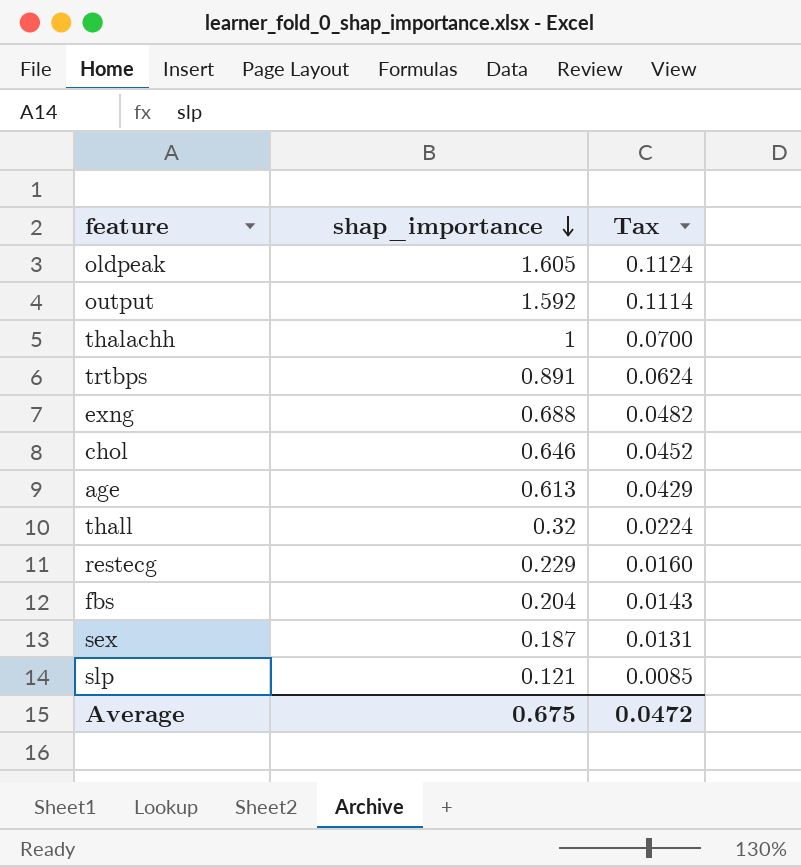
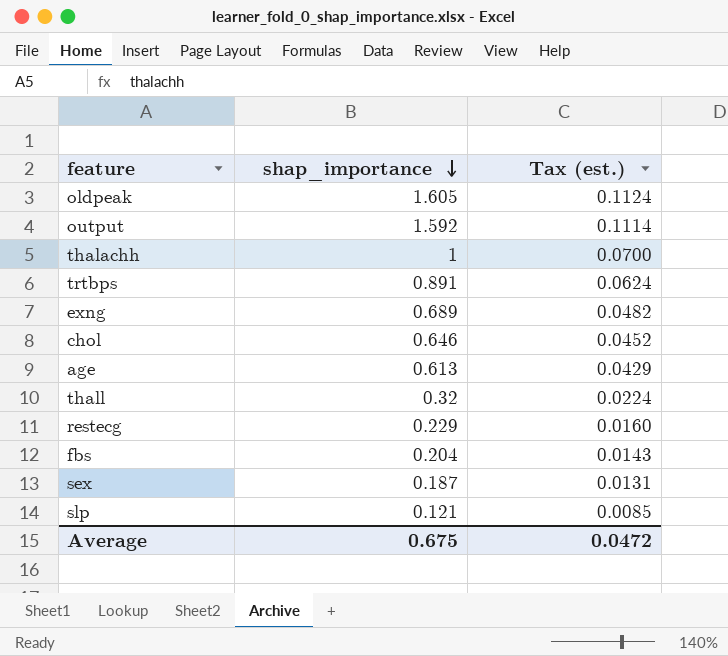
column name: Tax -> Tax (est.)
exng | shap_importance: 0.688 -> 0.689

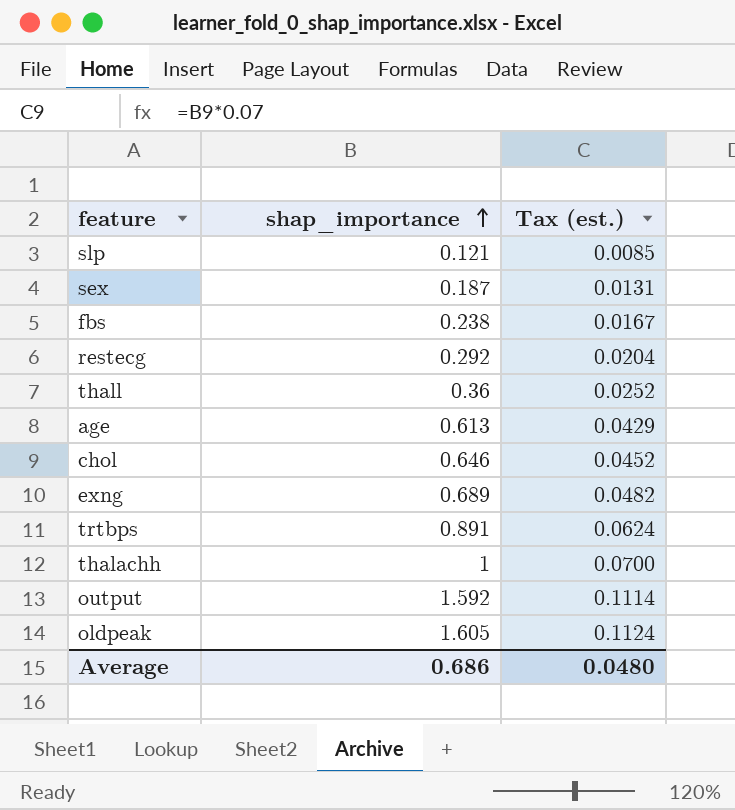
row order: shap_importance descending -> shap_importance ascending
fbs | shap_importance: 0.204 -> 0.238
fbs | Tax (est.): 0.0143 -> 0.0167
restecg | shap_importance: 0.229 -> 0.292
restecg | Tax (est.): 0.0160 -> 0.0204
thall | shap_importance: 0.32 -> 0.36
thall | Tax (est.): 0.0224 -> 0.0252
Average | shap_importance: 0.675 -> 0.686
Average | Tax (est.): 0.0472 -> 0.0480

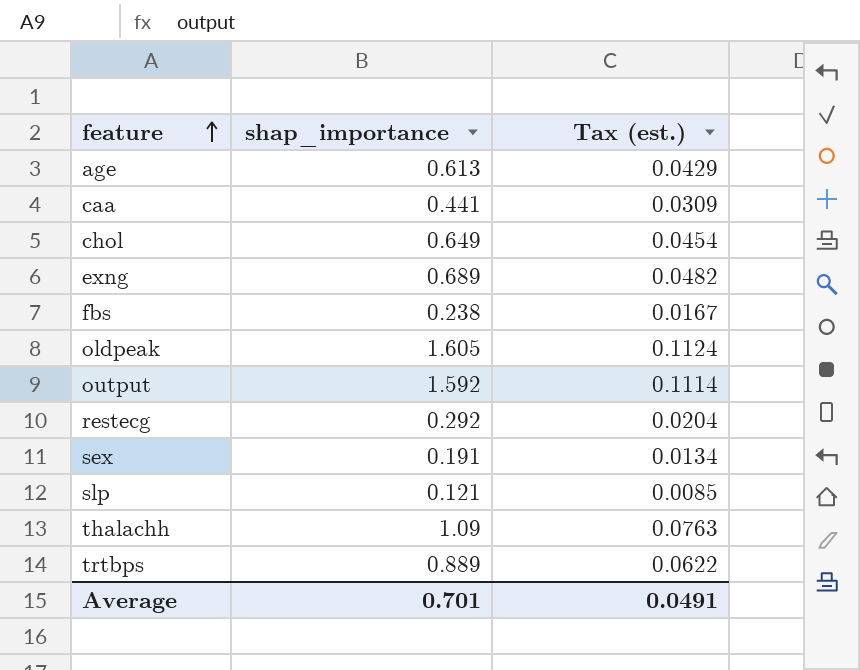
row order: shap_importance ascending -> feature ascending
row thall: 0.36 | 0.0252 -> none
row caa: none -> 0.441 | 0.0309
chol | shap_importance: 0.646 -> 0.649
chol | Tax (est.): 0.0452 -> 0.0454
sex | shap_importance: 0.187 -> 0.191
sex | Tax (est.): 0.0131 -> 0.0134
thalachh | shap_importance: 1 -> 1.09
thalachh | Tax (est.): 0.0700 -> 0.0763
trtbps | shap_importance: 0.891 -> 0.889
trtbps | Tax (est.): 0.0624 -> 0.0622
Average | shap_importance: 0.686 -> 0.701
Average | Tax (est.): 0.0480 -> 0.0491

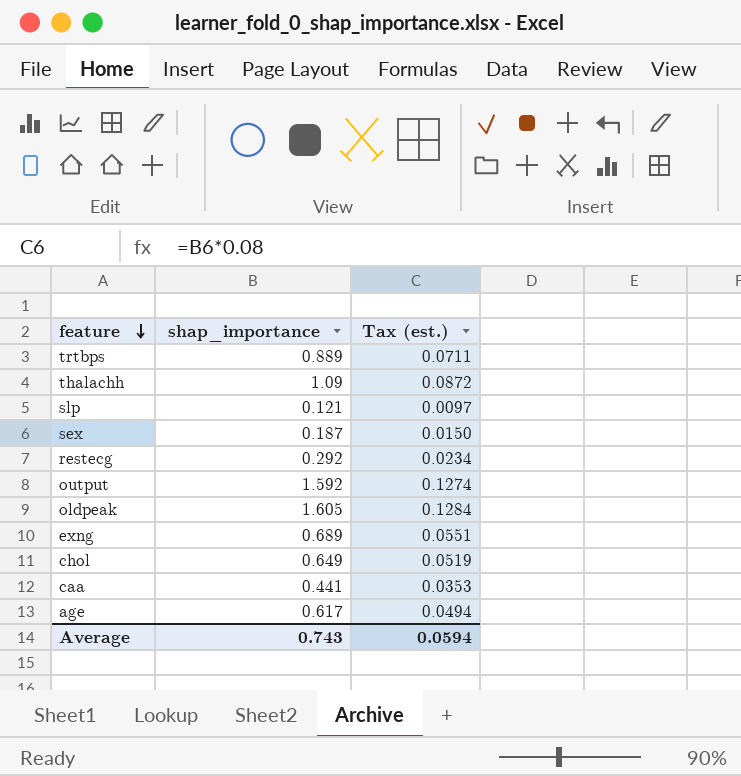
row order: feature ascending -> feature descending
column Tax (est.) | formula: [shap_importance] * 0.07 -> [shap_importance] * 0.08
row fbs: 0.238 | 0.0167 -> none
sex | shap_importance: 0.191 -> 0.187
age | shap_importance: 0.613 -> 0.617
Average | shap_importance: 0.701 -> 0.743
Average | Tax (est.): 0.0491 -> 0.0594

